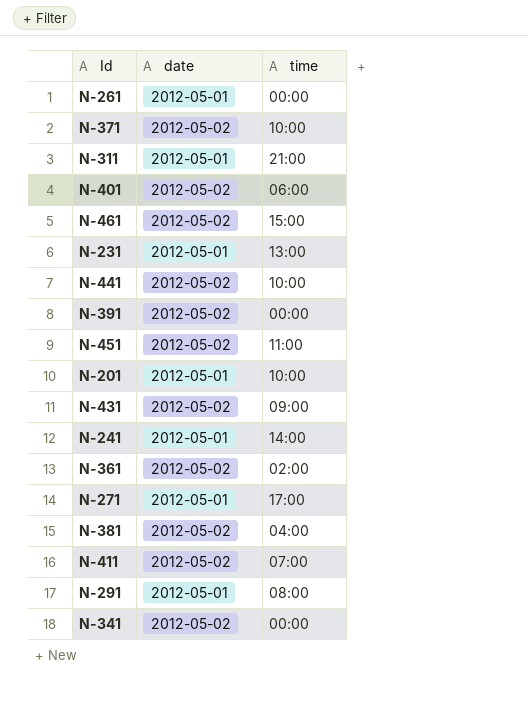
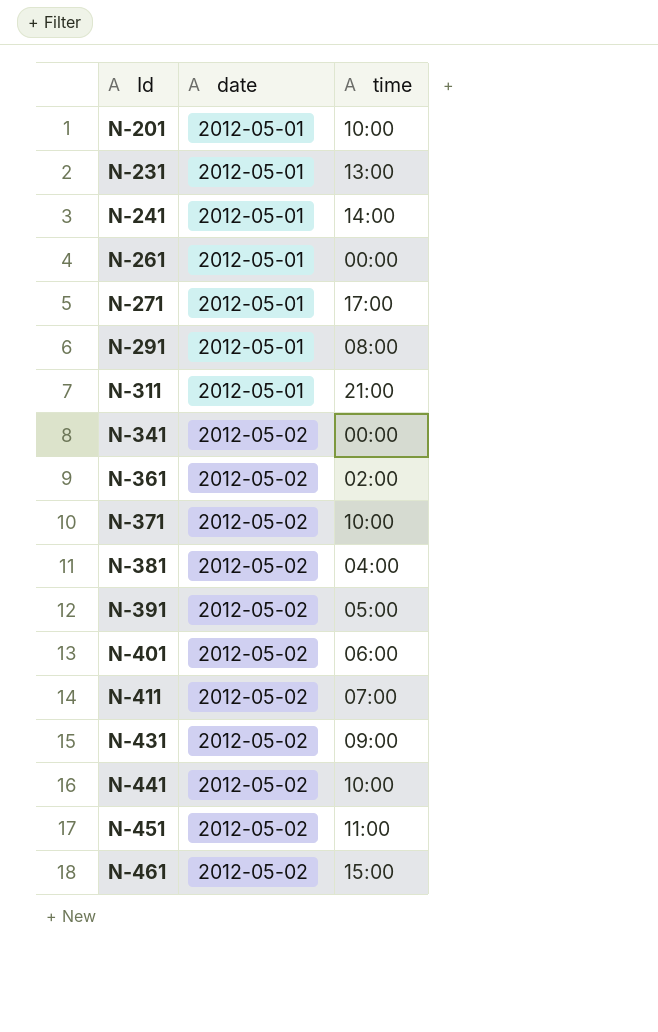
row order: none -> Id ascending
N-391 | time: 00:00 -> 05:00

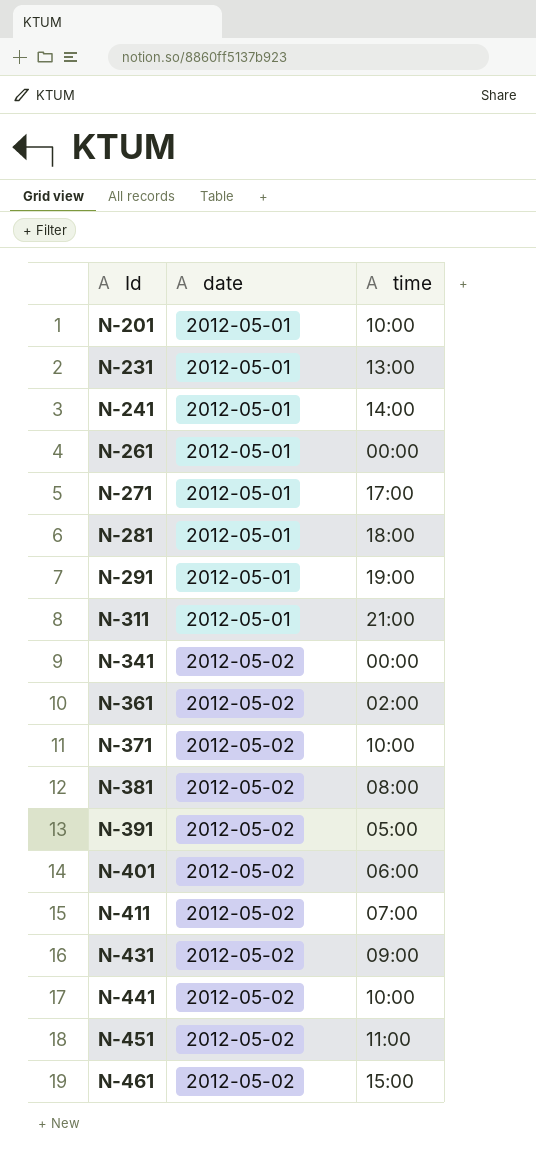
row N-281: none -> 2012-05-01 | 18:00
N-291 | time: 08:00 -> 19:00
N-381 | time: 04:00 -> 08:00

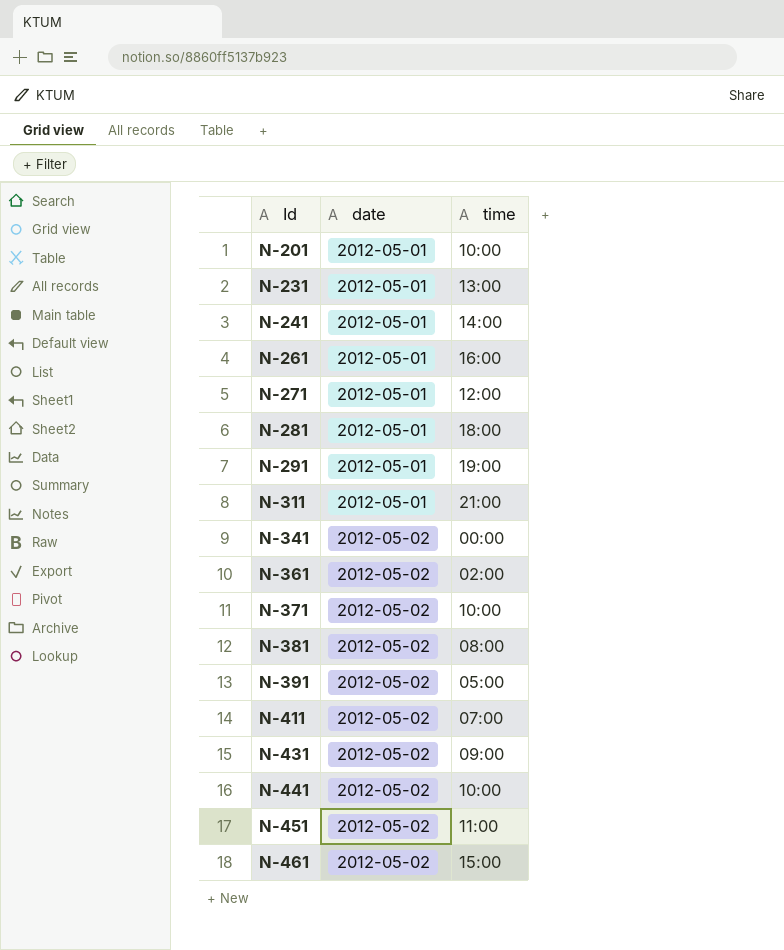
row N-401: 2012-05-02 | 06:00 -> none
N-261 | time: 00:00 -> 16:00
N-271 | time: 17:00 -> 12:00

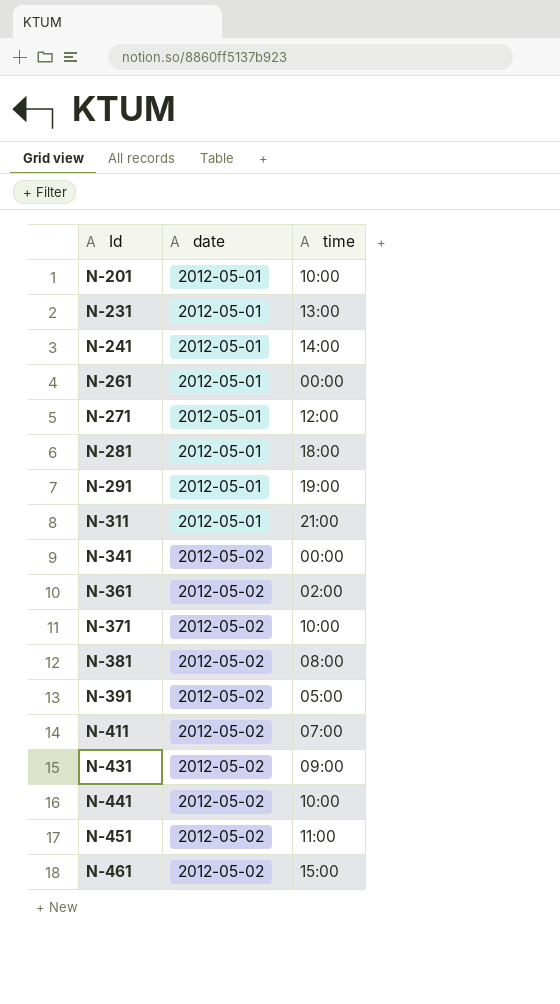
N-261 | time: 16:00 -> 00:00

